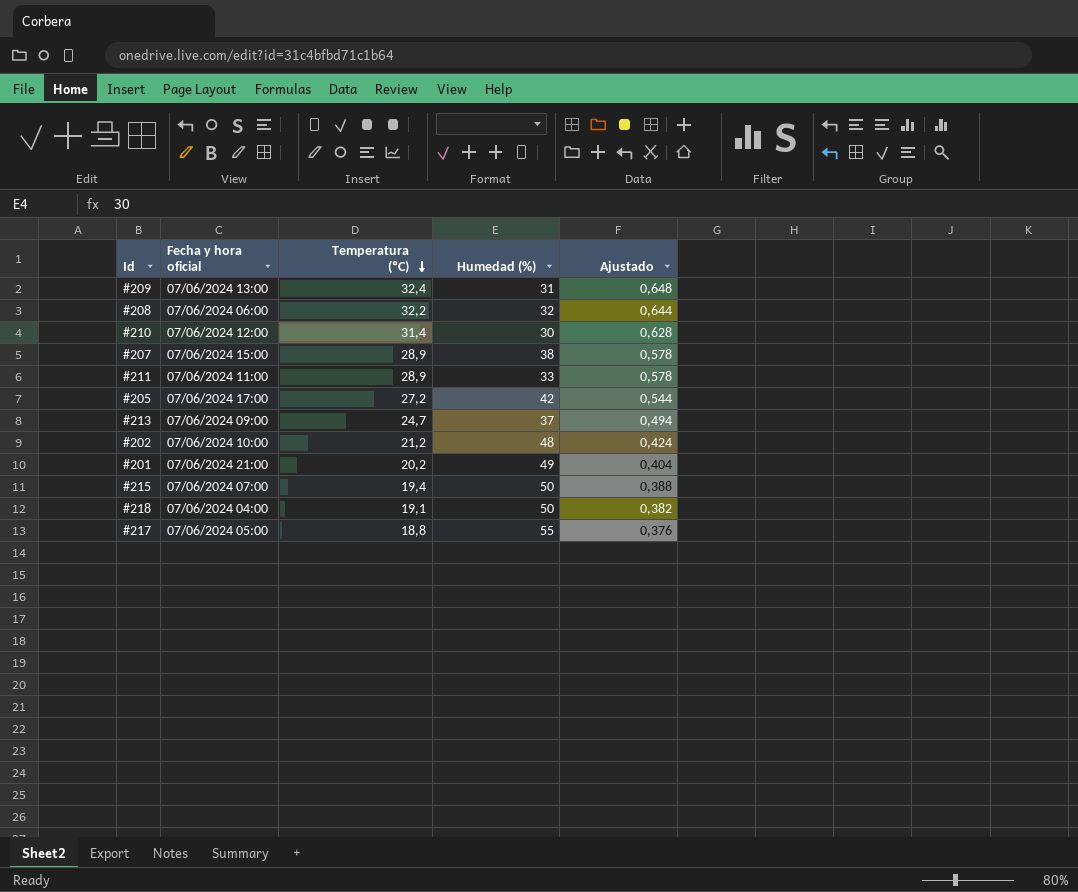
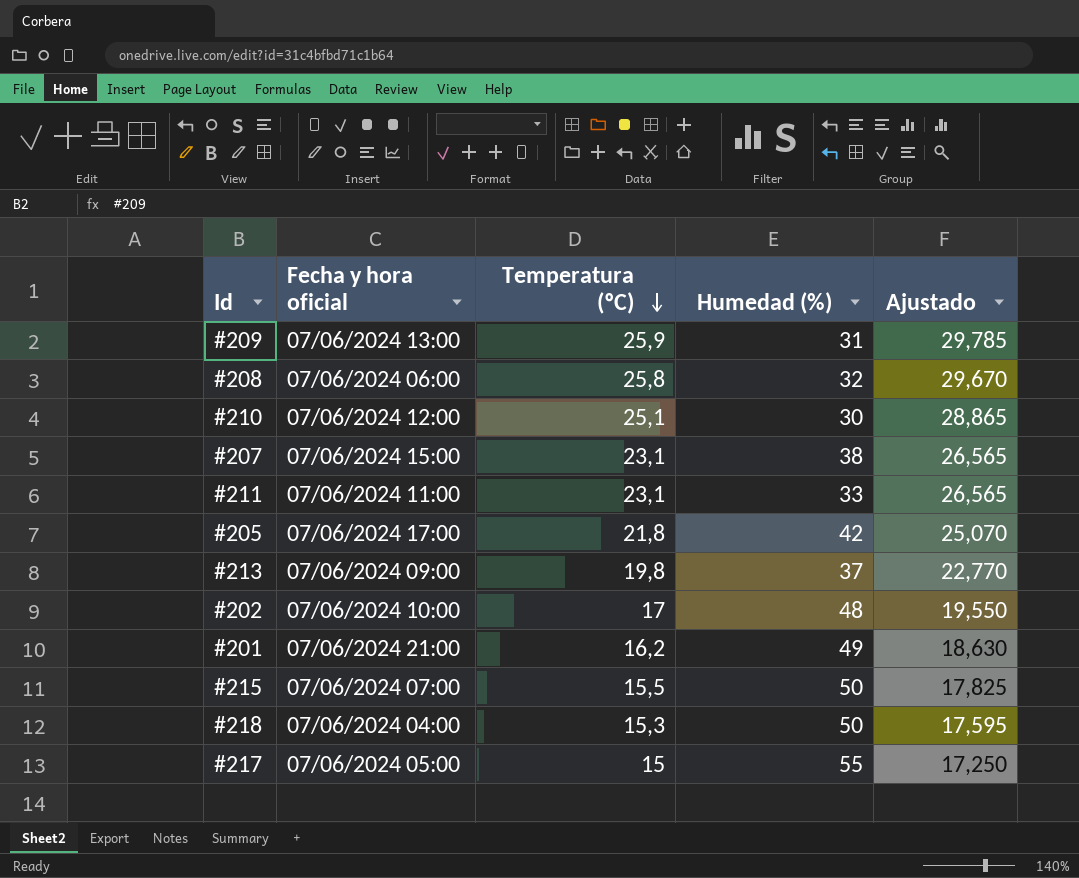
column Ajustado | formula: [Temperatura (ºC)] * 0,02 -> [Temperatura (ºC)] * 1,15
#209 | Temperatura (ºC): 32,4 -> 25,9
#208 | Temperatura (ºC): 32,2 -> 25,8
#210 | Temperatura (ºC): 31,4 -> 25,1
#207 | Temperatura (ºC): 28,9 -> 23,1
#211 | Temperatura (ºC): 28,9 -> 23,1
#205 | Temperatura (ºC): 27,2 -> 21,8
#213 | Temperatura (ºC): 24,7 -> 19,8
#202 | Temperatura (ºC): 21,2 -> 17
#201 | Temperatura (ºC): 20,2 -> 16,2
#215 | Temperatura (ºC): 19,4 -> 15,5
#218 | Temperatura (ºC): 19,1 -> 15,3
#217 | Temperatura (ºC): 18,8 -> 15

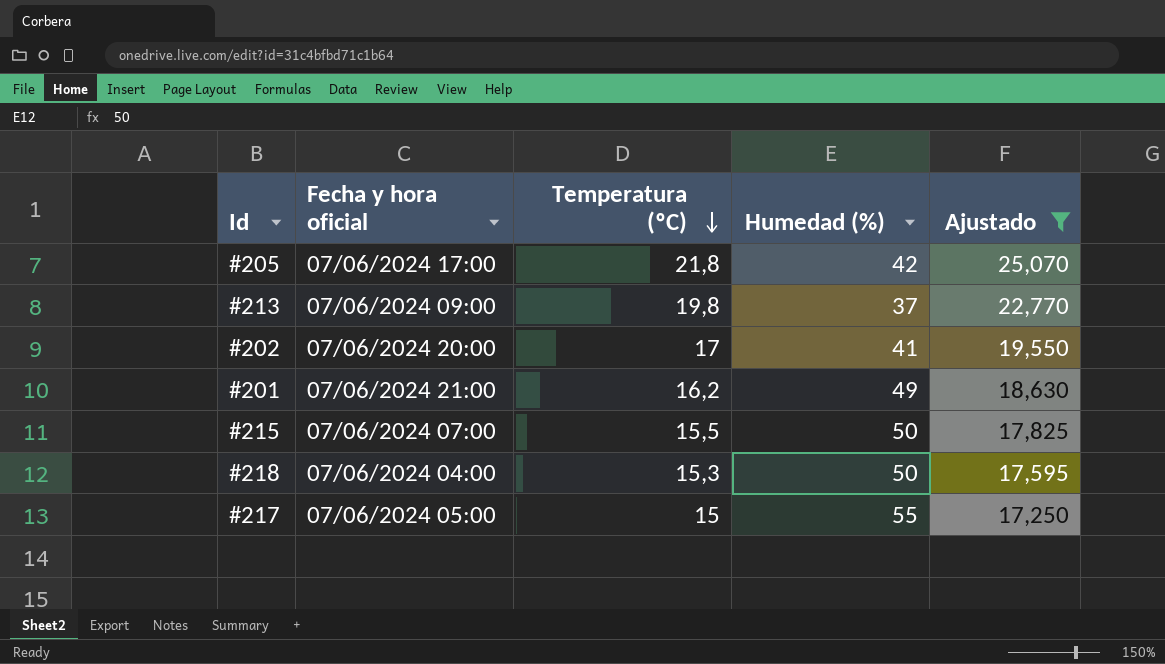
filter: none -> Ajustado <= 25,070
#202 | Fecha y hora oficial: 07/06/2024 10:00 -> 07/06/2024 20:00
#202 | Humedad (%): 48 -> 41

